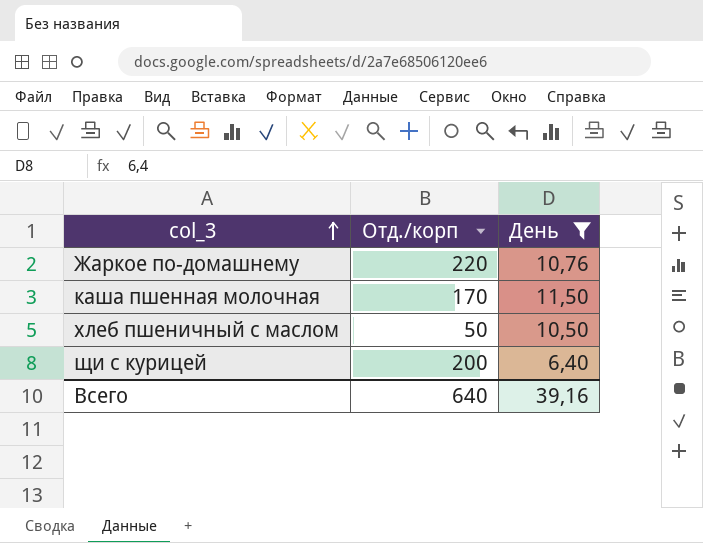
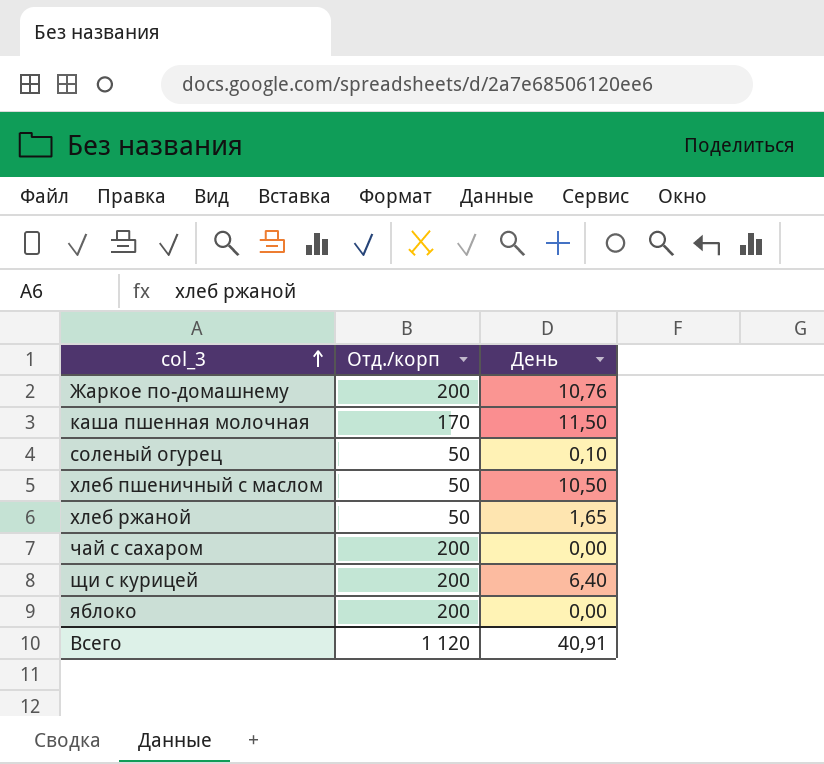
filter: День >= 6,40 -> none
Жаркое по-домашнему | Отд./корп: 220 -> 200
Всего | Отд./корп: 640 -> 1 120
Всего | День: 39,16 -> 40,91

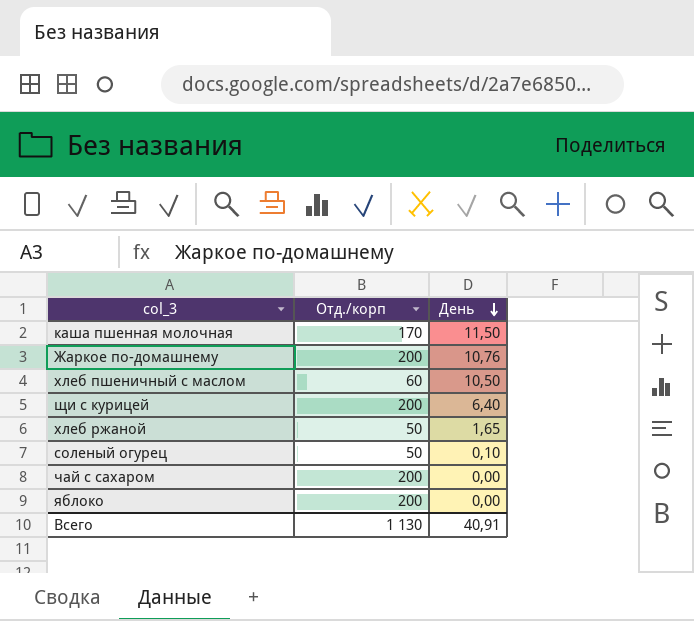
row order: col_3 ascending -> День descending
хлеб пшеничный с маслом | Отд./корп: 50 -> 60
Всего | Отд./корп: 1 120 -> 1 130

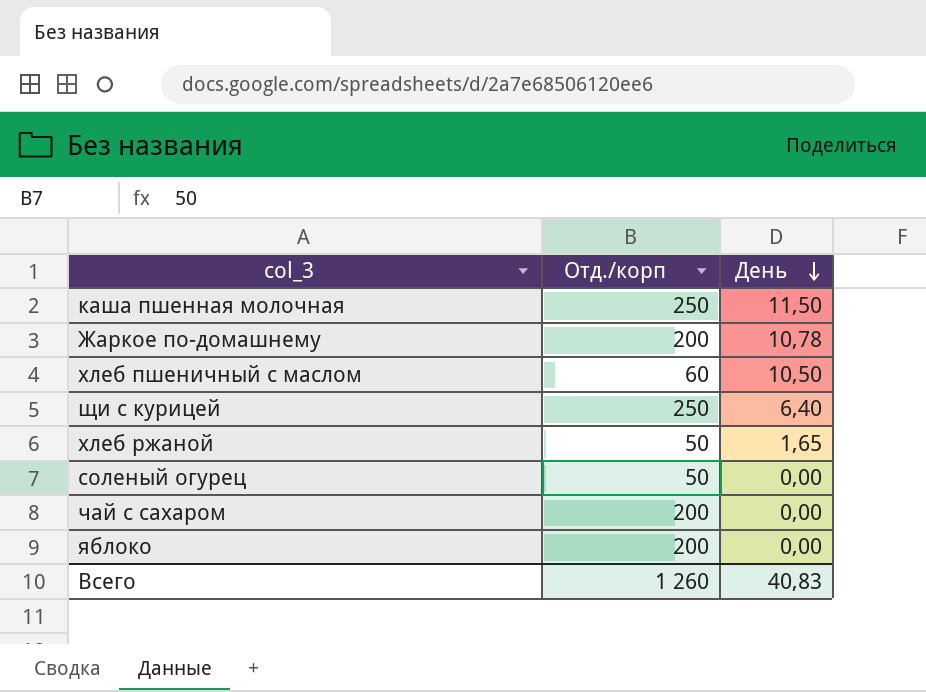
каша пшенная молочная | Отд./корп: 170 -> 250
Жаркое по-домашнему | День: 10,76 -> 10,78
щи с курицей | Отд./корп: 200 -> 250
соленый огурец | День: 0,10 -> 0,00
Всего | Отд./корп: 1 130 -> 1 260
Всего | День: 40,91 -> 40,83

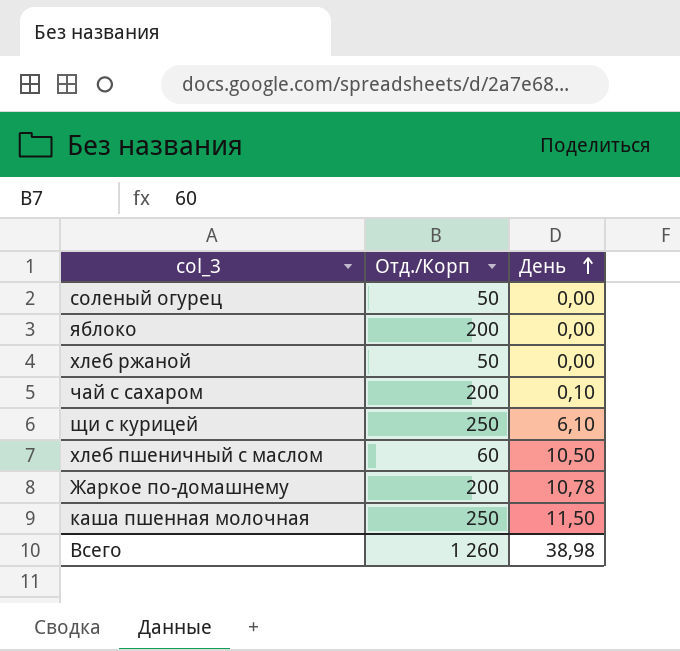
row order: День descending -> День ascending
column name: Отд./корп -> Отд./Корп
хлеб ржаной | День: 1,65 -> 0,00
чай с сахаром | День: 0,00 -> 0,10
щи с курицей | День: 6,40 -> 6,10
Всего | День: 40,83 -> 38,98

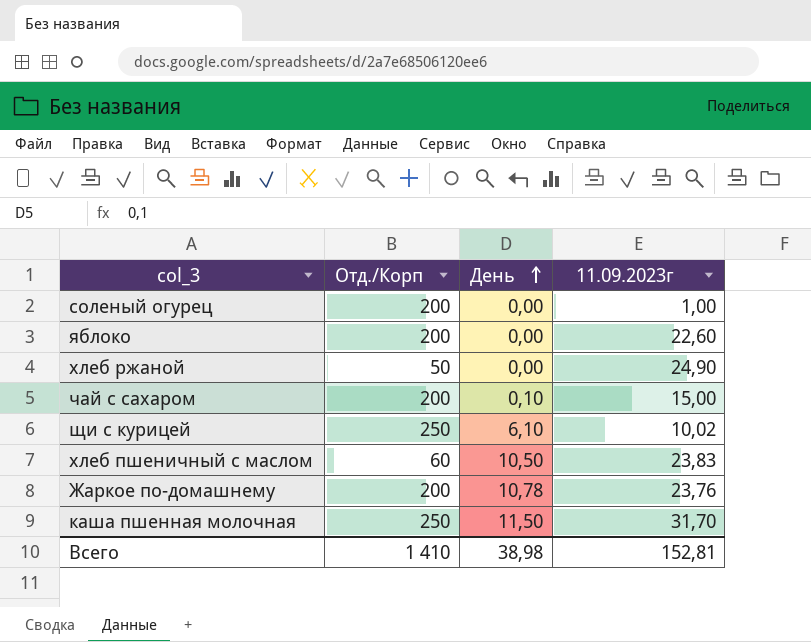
column 11.09.2023г | position: none -> 4
соленый огурец | Отд./Корп: 50 -> 200
Всего | Отд./Корп: 1 260 -> 1 410

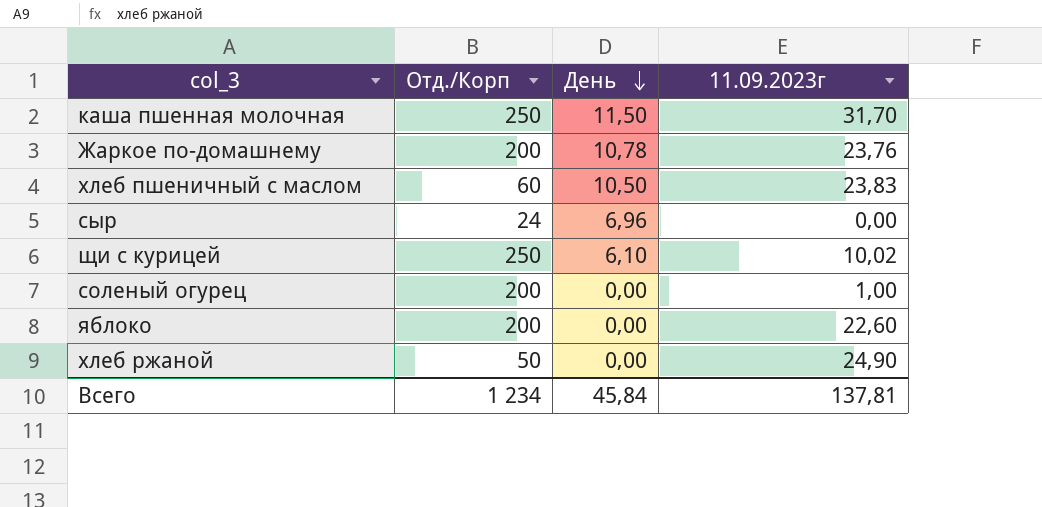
row order: День ascending -> День descending
row чай с сахаром: 200 | 0,10 | 15,00 -> none
row сыр: none -> 24 | 6,96 | 0,00
Всего | Отд./Корп: 1 410 -> 1 234
Всего | День: 38,98 -> 45,84
Всего | 11.09.2023г: 152,81 -> 137,81

